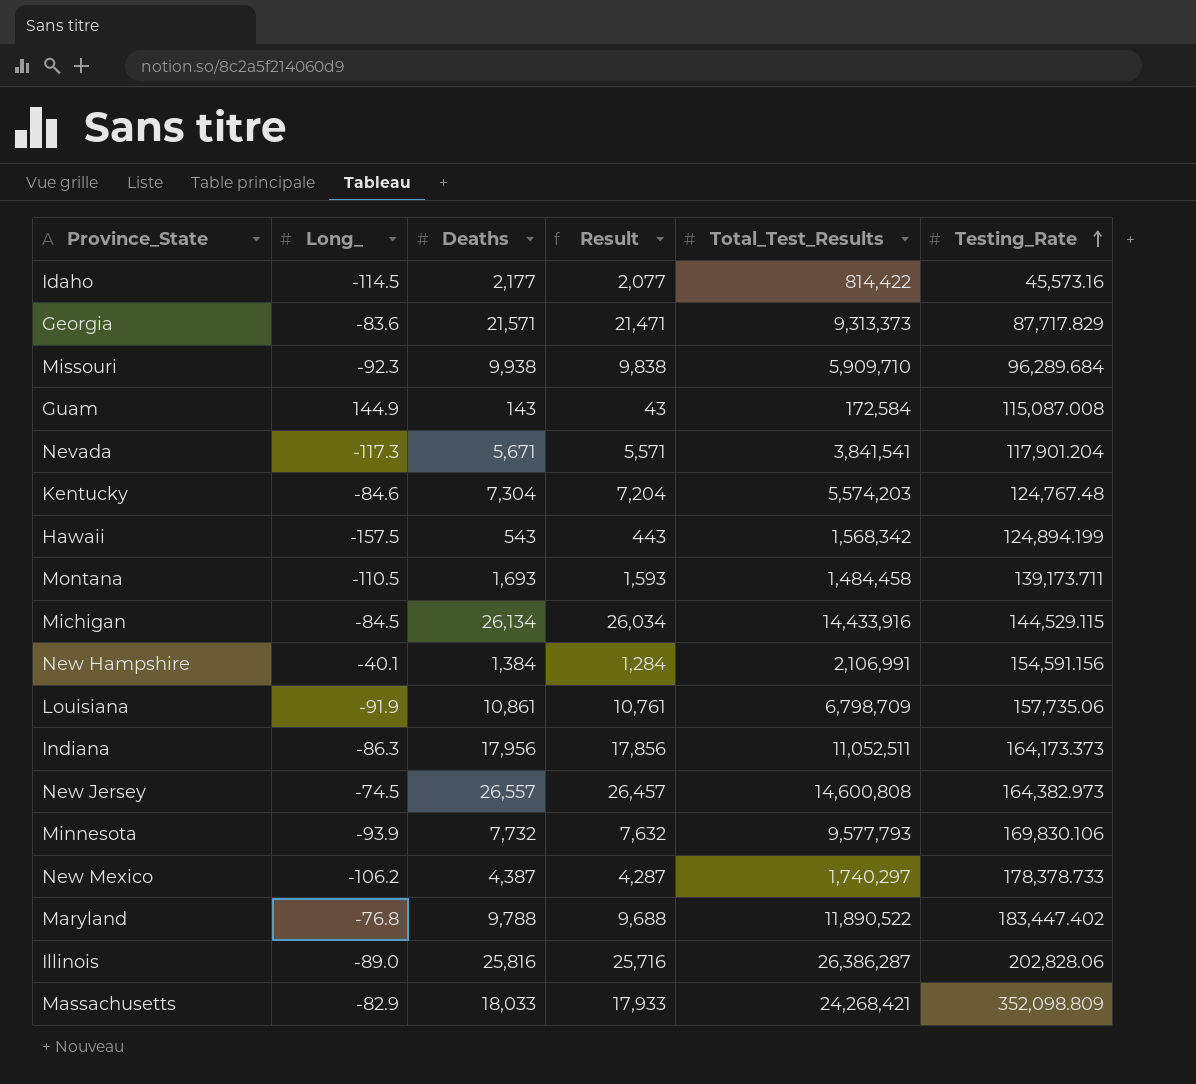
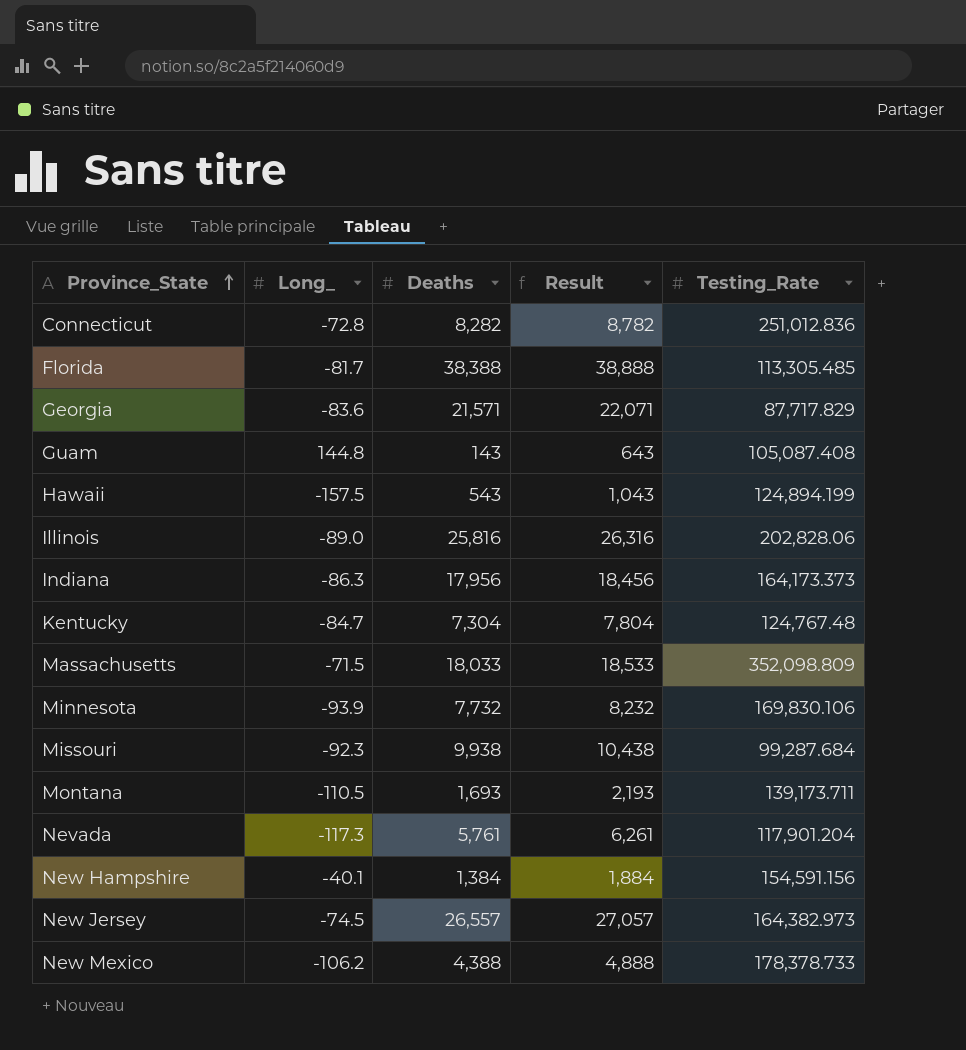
row order: Testing_Rate ascending -> Province_State ascending
column Total_Test_Results | position: 5 -> none
column Result | formula: [Deaths] - 100 -> [Deaths] + 500
row Idaho: -114.5 | 2,177 | 2,077 | 814,422 | 45,573.16 -> none
row Michigan: -84.5 | 26,134 | 26,034 | 14,433,916 | 144,529.115 -> none
row Louisiana: -91.9 | 10,861 | 10,761 | 6,798,709 | 157,735.06 -> none
row Maryland: -76.8 | 9,788 | 9,688 | 11,890,522 | 183,447.402 -> none
row Connecticut: none -> -72.8 | 8,282 | 8,782 | 251,012.836
row Florida: none -> -81.7 | 38,388 | 38,888 | 113,305.485
Guam | Long_: 144.9 -> 144.8
Guam | Testing_Rate: 115,087.008 -> 105,087.408
Kentucky | Long_: -84.6 -> -84.7
Massachusetts | Long_: -82.9 -> -71.5
Missouri | Testing_Rate: 96,289.684 -> 99,287.684
Nevada | Deaths: 5,671 -> 5,761
New Mexico | Deaths: 4,387 -> 4,388

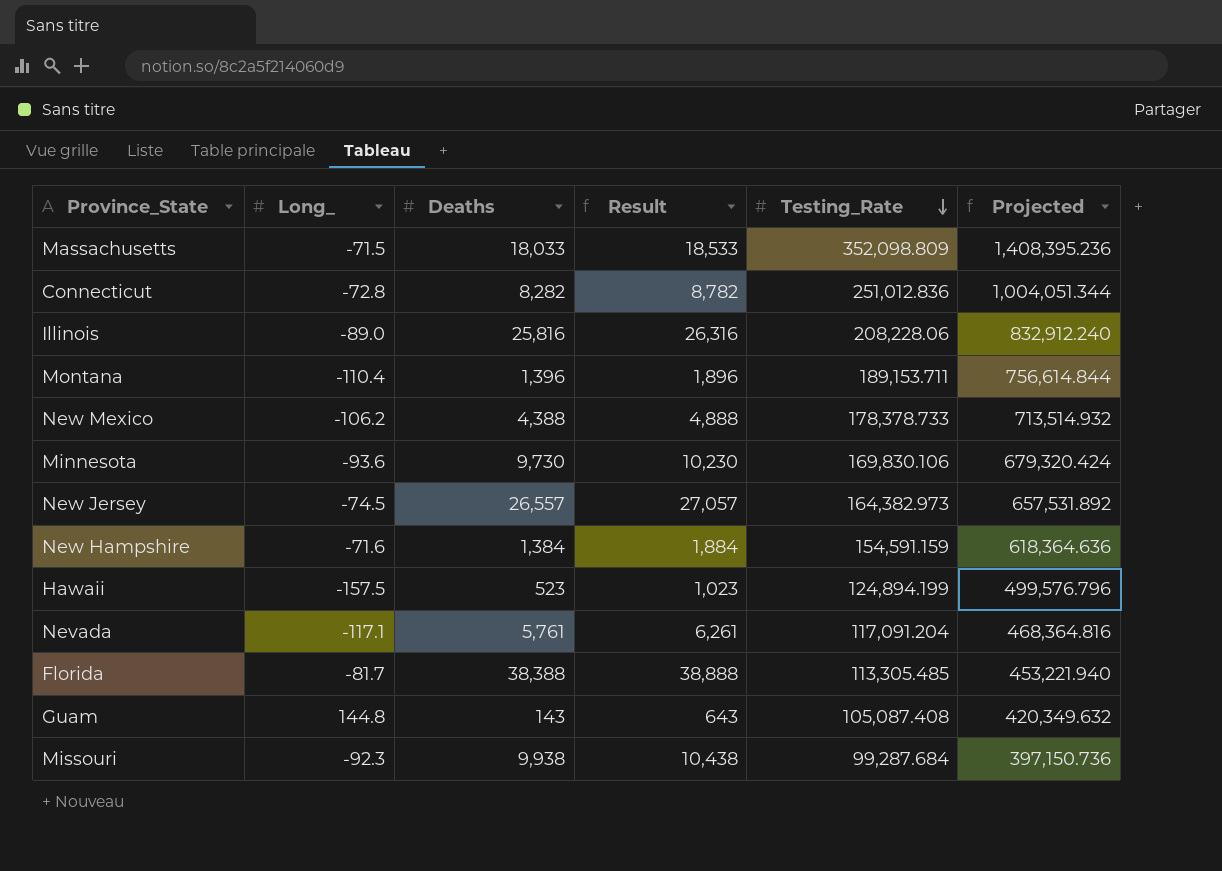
row order: Province_State ascending -> Testing_Rate descending
column Projected | formula: none -> [Testing_Rate] * 4
row Georgia: -83.6 | 21,571 | 22,071 | 87,717.829 -> none
row Indiana: -86.3 | 17,956 | 18,456 | 164,173.373 -> none
row Kentucky: -84.7 | 7,304 | 7,804 | 124,767.48 -> none
Illinois | Testing_Rate: 202,828.06 -> 208,228.06
Montana | Long_: -110.5 -> -110.4
Montana | Deaths: 1,693 -> 1,396
Montana | Result: 2,193 -> 1,896
Montana | Testing_Rate: 139,173.711 -> 189,153.711
Minnesota | Long_: -93.9 -> -93.6
Minnesota | Deaths: 7,732 -> 9,730
Minnesota | Result: 8,232 -> 10,230
New Hampshire | Long_: -40.1 -> -71.6
New Hampshire | Testing_Rate: 154,591.156 -> 154,591.159
Hawaii | Deaths: 543 -> 523
Hawaii | Result: 1,043 -> 1,023
Nevada | Long_: -117.3 -> -117.1
Nevada | Testing_Rate: 117,901.204 -> 117,091.204

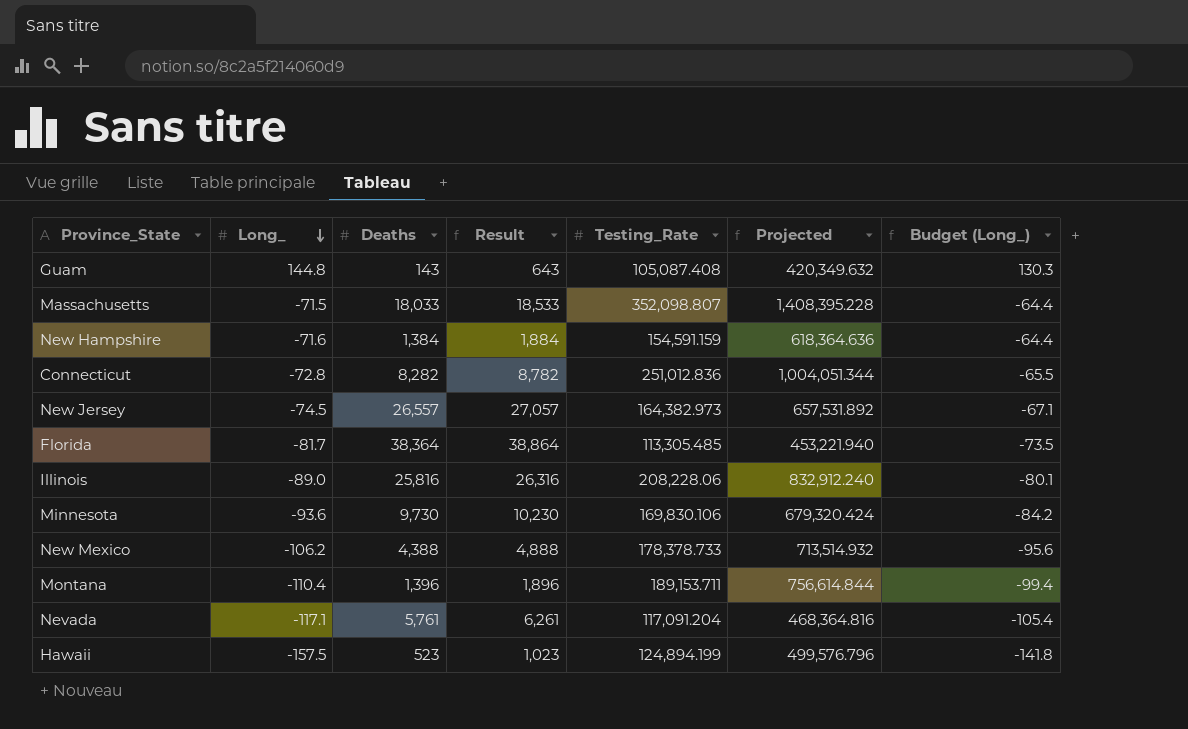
row order: Testing_Rate descending -> Long_ descending
column Budget (Long_) | formula: none -> [Long_] * 0.9
row Missouri: -92.3 | 9,938 | 10,438 | 99,287.684 | 397,150.736 -> none
Massachusetts | Testing_Rate: 352,098.809 -> 352,098.807
Massachusetts | Projected: 1,408,395.236 -> 1,408,395.228
Florida | Deaths: 38,388 -> 38,364
Florida | Result: 38,888 -> 38,864

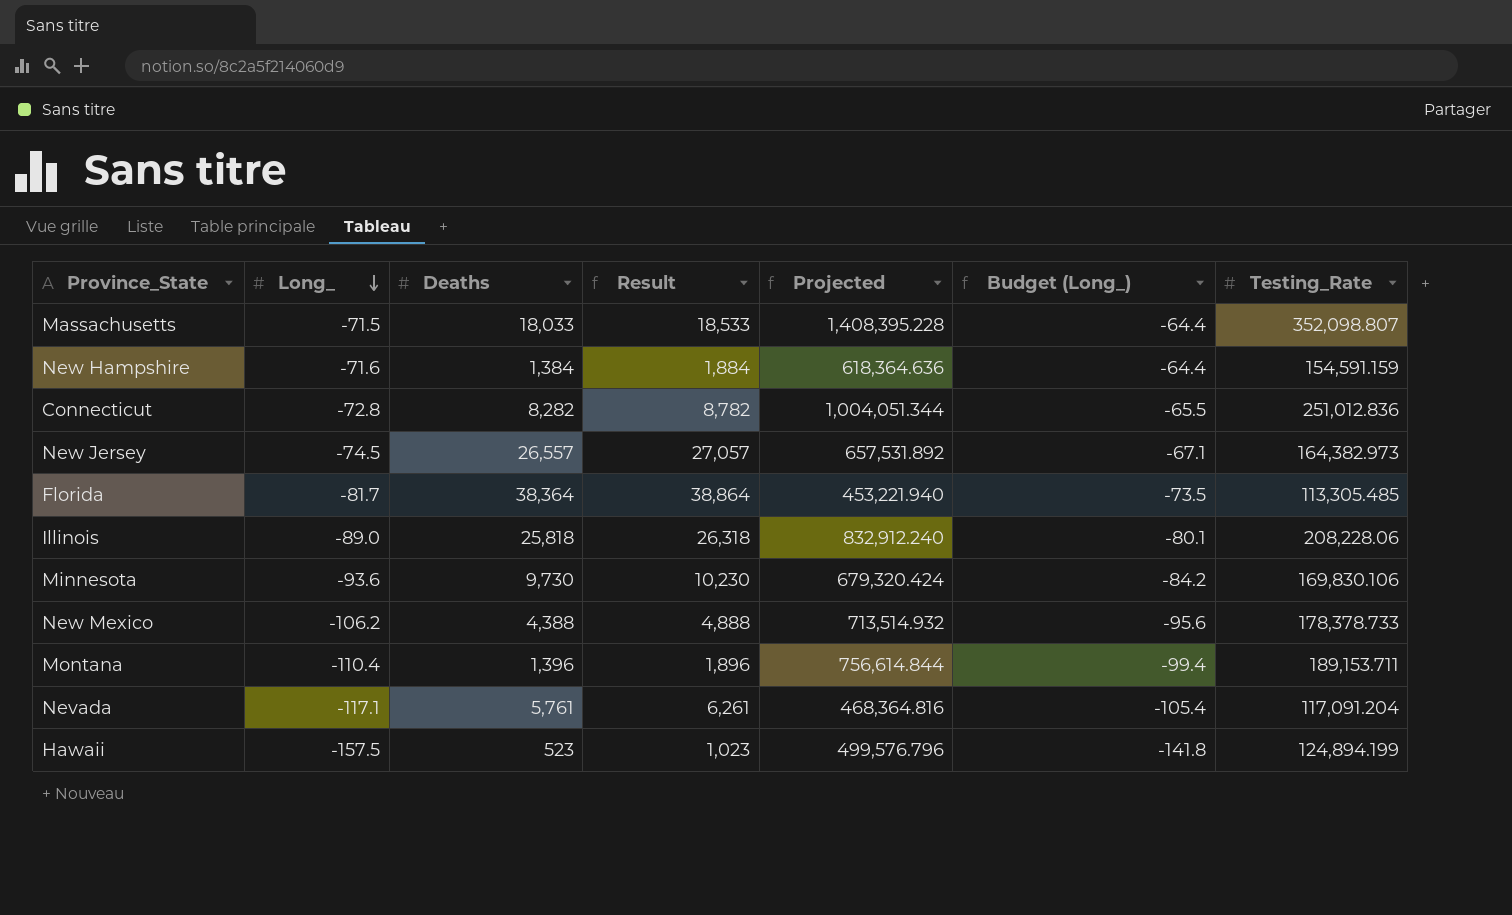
column Testing_Rate | position: 5 -> 7
row Guam: 144.8 | 143 | 643 | 105,087.408 | 420,349.632 | 130.3 -> none
Illinois | Deaths: 25,816 -> 25,818
Illinois | Result: 26,316 -> 26,318

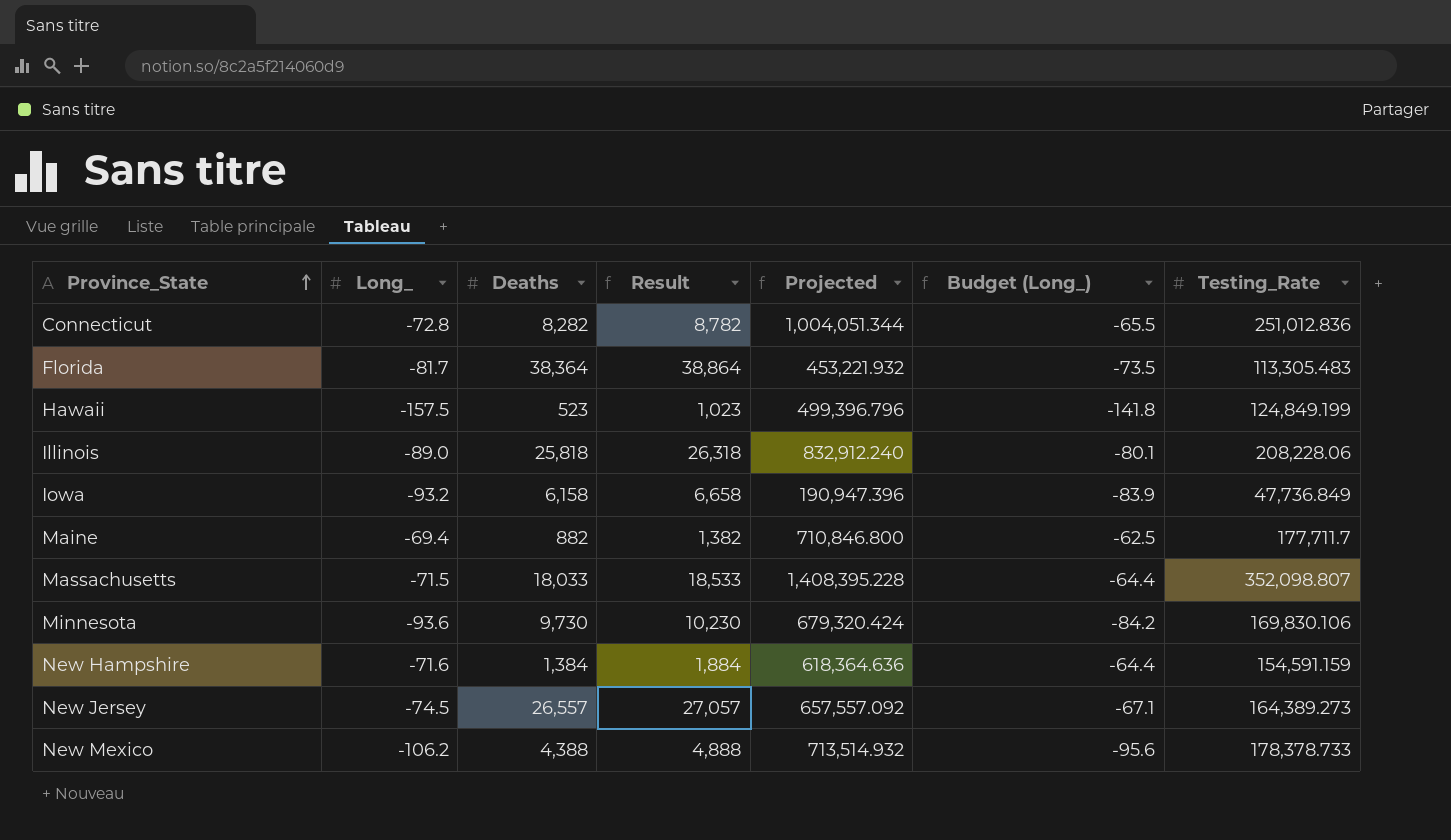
row order: Long_ descending -> Province_State ascending
row Montana: -110.4 | 1,396 | 1,896 | 756,614.844 | -99.4 | 189,153.711 -> none
row Nevada: -117.1 | 5,761 | 6,261 | 468,364.816 | -105.4 | 117,091.204 -> none
Florida | Projected: 453,221.940 -> 453,221.932
Florida | Testing_Rate: 113,305.485 -> 113,305.483
Hawaii | Projected: 499,576.796 -> 499,396.796
Hawaii | Testing_Rate: 124,894.199 -> 124,849.199
row Iowa: none -> -93.2 | 6,158 | 6,658 | 190,947.396 | -83.9 | 47,736.849
row Maine: none -> -69.4 | 882 | 1,382 | 710,846.800 | -62.5 | 177,711.7
New Jersey | Projected: 657,531.892 -> 657,557.092
New Jersey | Testing_Rate: 164,382.973 -> 164,389.273

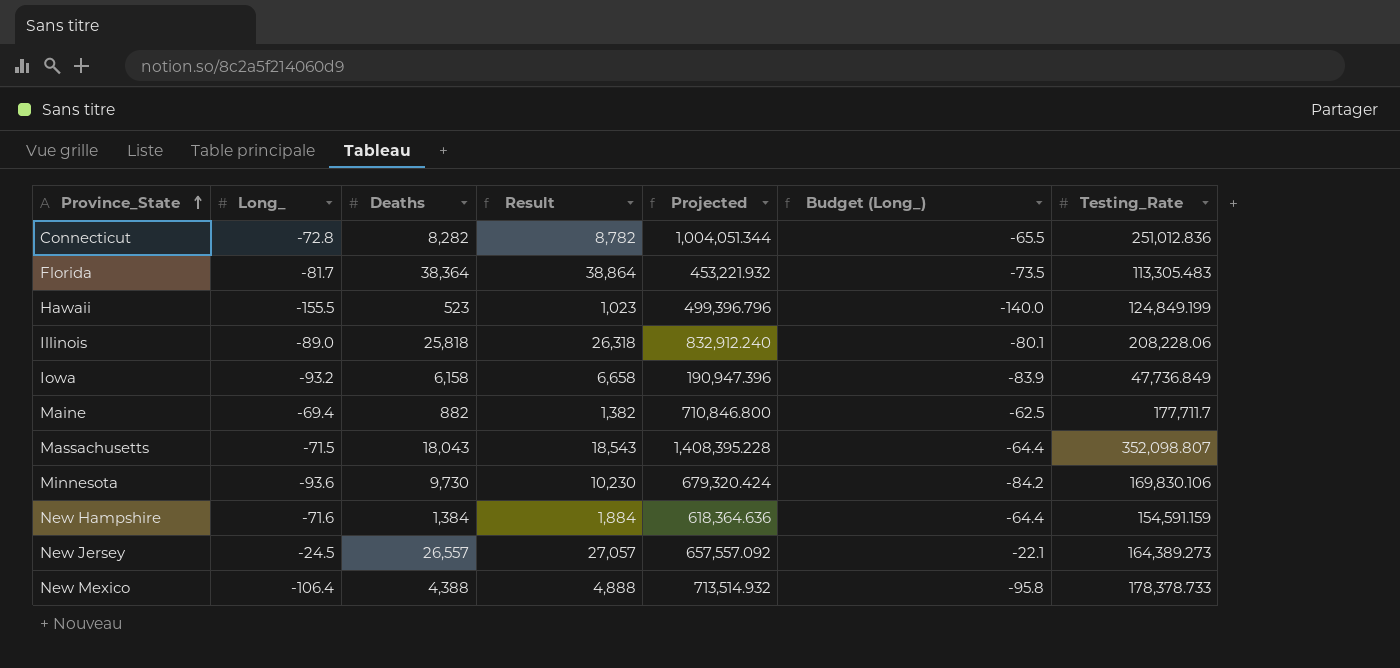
Hawaii | Long_: -157.5 -> -155.5
Hawaii | Budget (Long_): -141.8 -> -140.0
Massachusetts | Deaths: 18,033 -> 18,043
Massachusetts | Result: 18,533 -> 18,543
New Jersey | Long_: -74.5 -> -24.5
New Jersey | Budget (Long_): -67.1 -> -22.1
New Mexico | Long_: -106.2 -> -106.4
New Mexico | Budget (Long_): -95.6 -> -95.8

